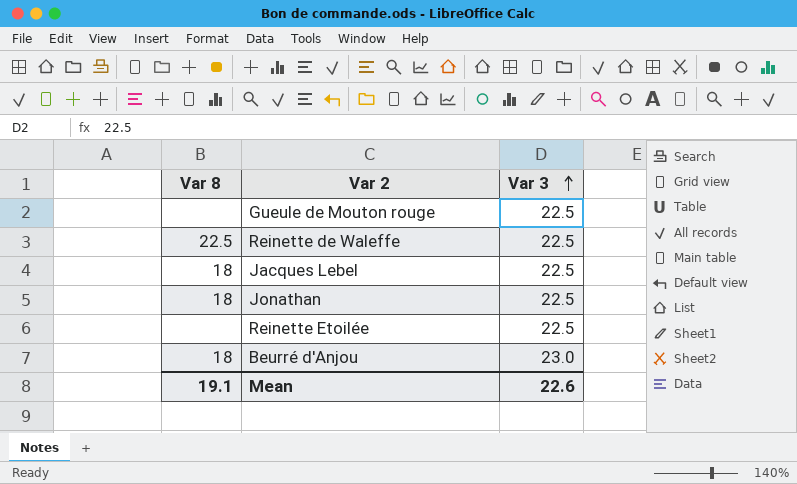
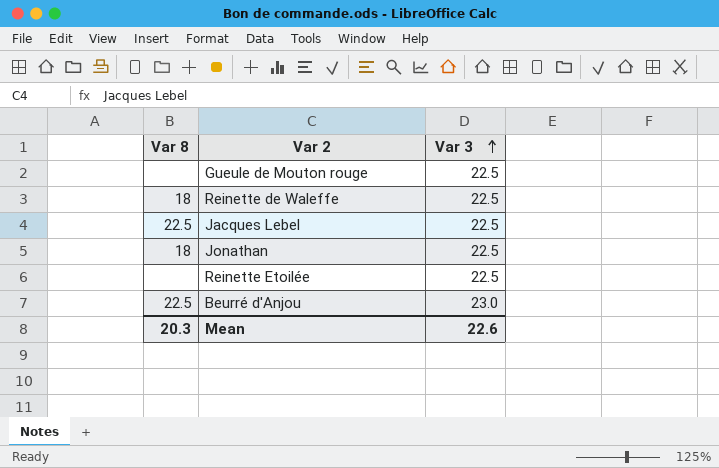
Reinette de Waleffe | Var 8: 22.5 -> 18
Jacques Lebel | Var 8: 18 -> 22.5
Beurré d'Anjou | Var 8: 18 -> 22.5
Mean | Var 8: 19.1 -> 20.3

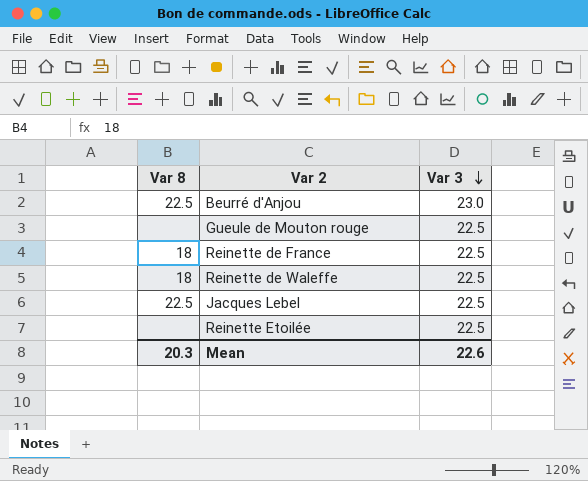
row order: Var 3 ascending -> Var 3 descending
row Jonathan: 18 | 22.5 -> none
row Reinette de France: none -> 18 | 22.5

